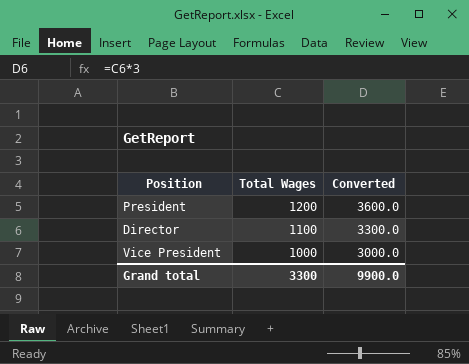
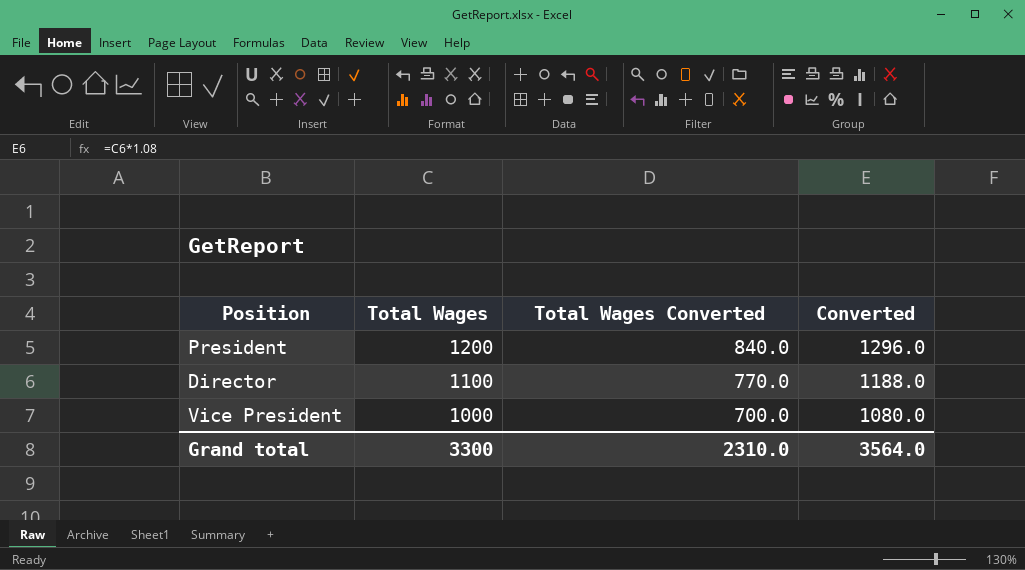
column Total Wages Converted | formula: none -> [Total Wages] * 0.7
column Converted | formula: [Total Wages] * 3 -> [Total Wages] * 1.08
Grand total | Converted: 9900.0 -> 3564.0

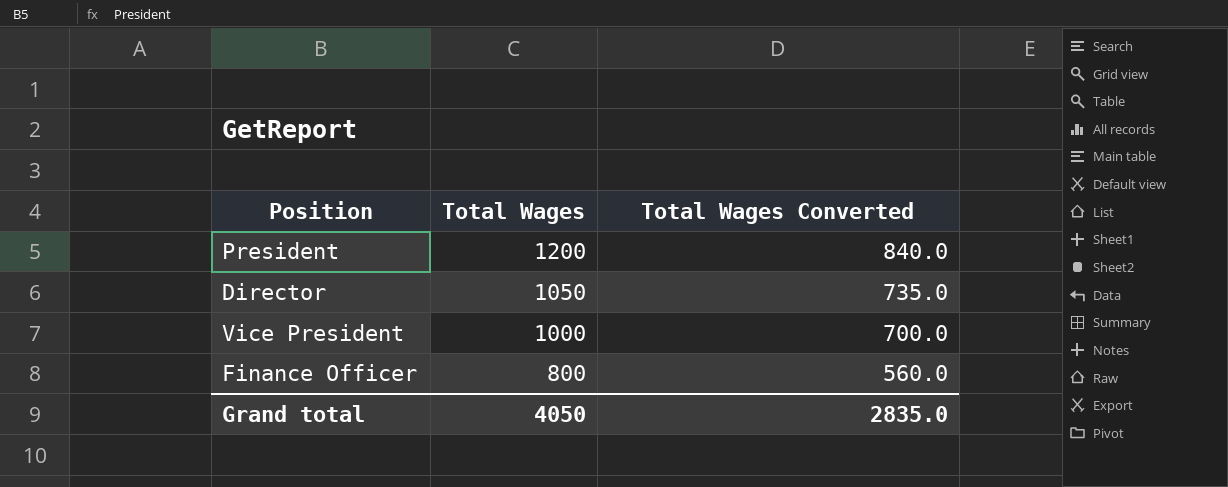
column Converted | formula: [Total Wages] * 1.08 -> none
Director | Total Wages: 1100 -> 1050
Director | Total Wages Converted: 770.0 -> 735.0
row Finance Officer: none -> 800 | 560.0
Grand total | Total Wages: 3300 -> 4050
Grand total | Total Wages Converted: 2310.0 -> 2835.0

